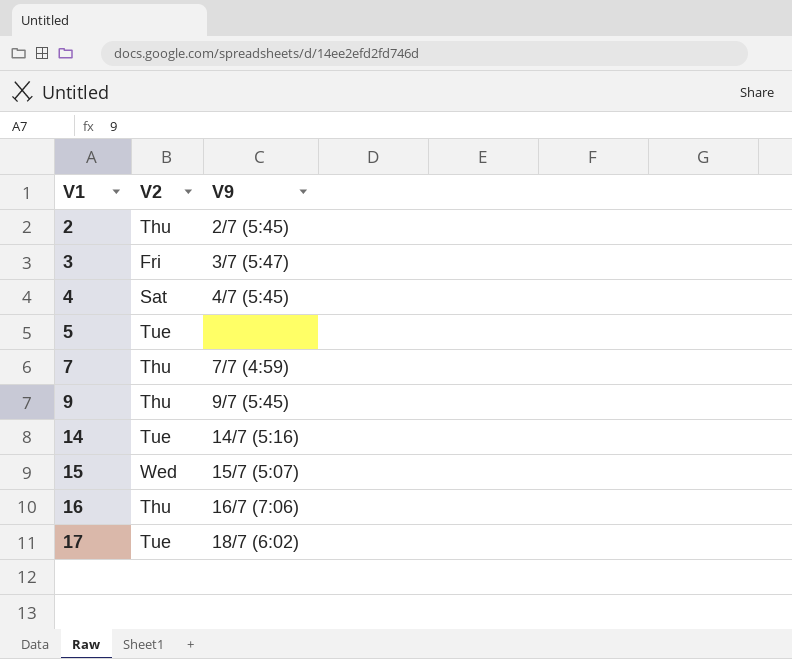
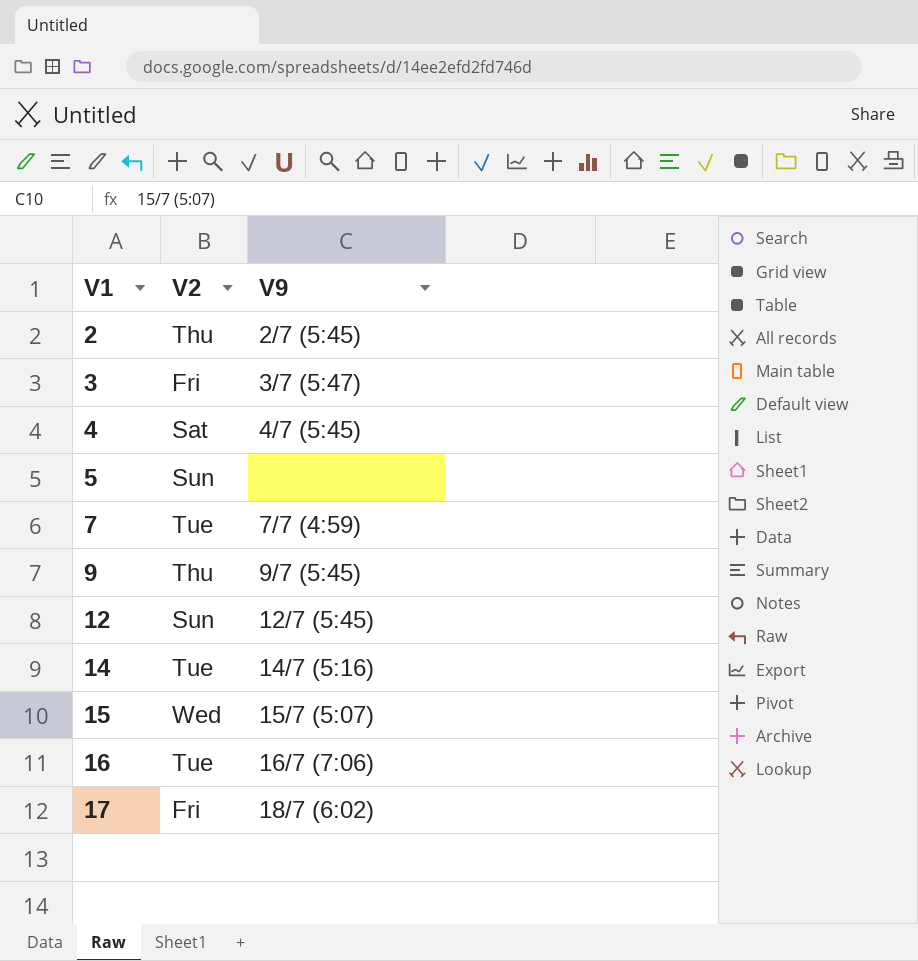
5 | V2: Tue -> Sun
7 | V2: Thu -> Tue
row 12: none -> Sun | 12/7 (5:45)
16 | V2: Thu -> Tue
17 | V2: Tue -> Fri

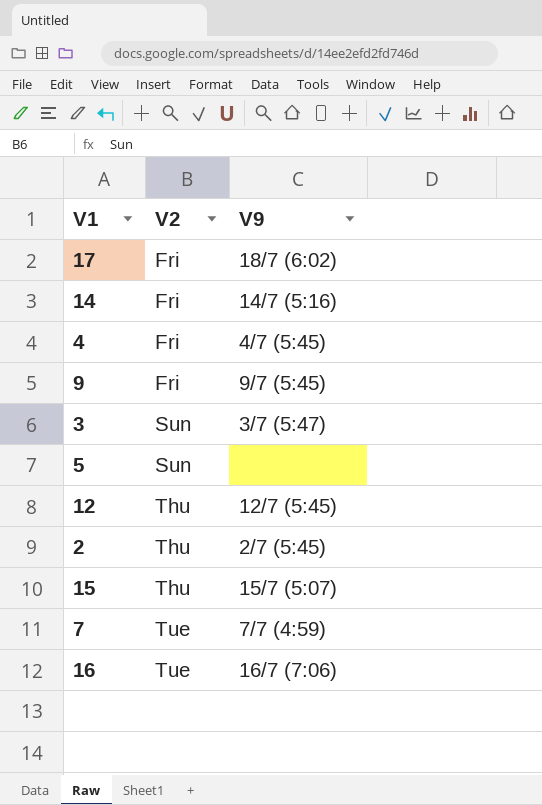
row order: V1 ascending -> V2 ascending
14 | V2: Tue -> Fri
4 | V2: Sat -> Fri
9 | V2: Thu -> Fri
3 | V2: Fri -> Sun
12 | V2: Sun -> Thu
15 | V2: Wed -> Thu

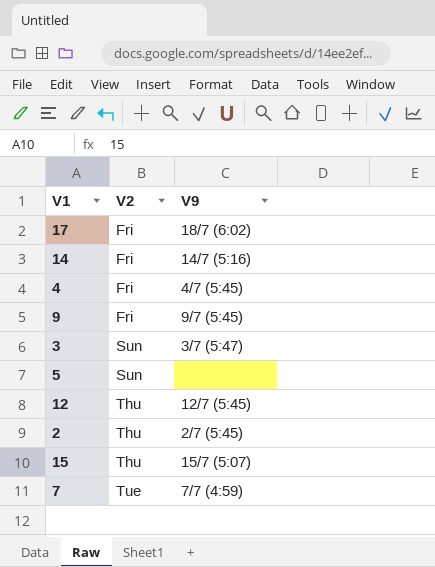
row 16: Tue | 16/7 (7:06) -> none

